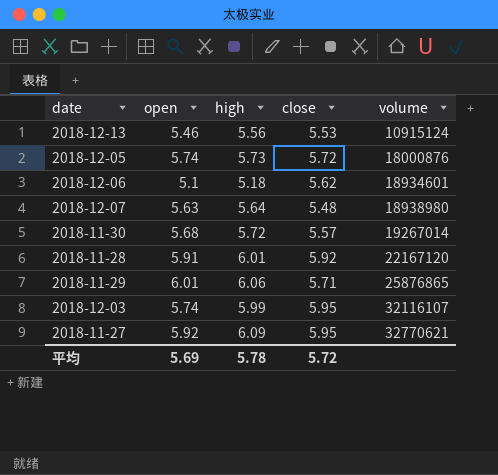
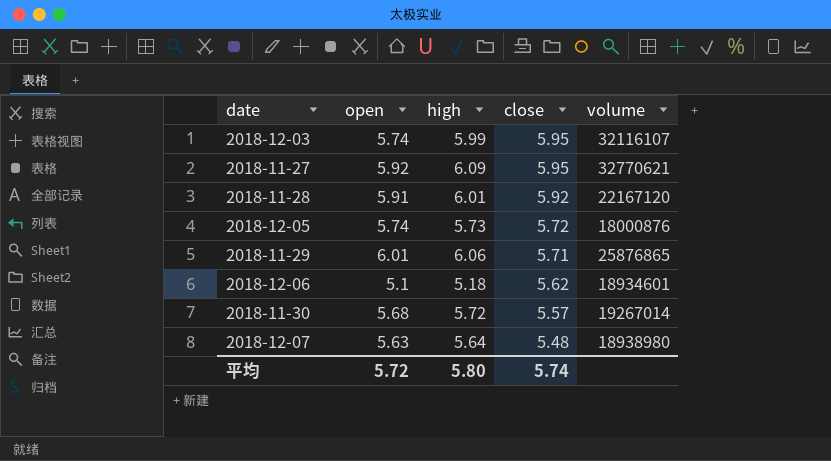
row order: volume ascending -> close descending
row 2018-12-13: 5.46 | 5.56 | 5.53 | 10915124 -> none
平均 | open: 5.69 -> 5.72
平均 | high: 5.78 -> 5.80
平均 | close: 5.72 -> 5.74

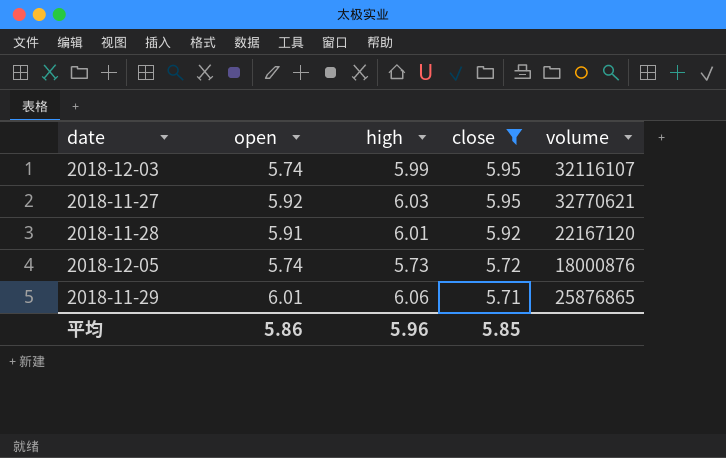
filter: none -> close >= 5.71
2018-11-27 | high: 6.09 -> 6.03
平均 | open: 5.72 -> 5.86
平均 | high: 5.80 -> 5.96
平均 | close: 5.74 -> 5.85

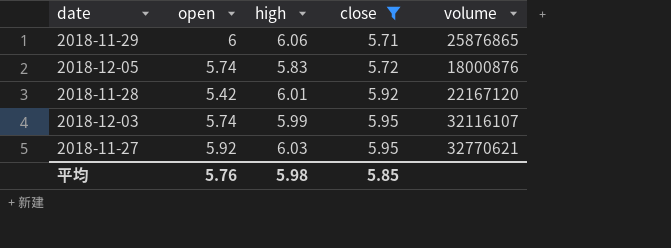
row order: close descending -> close ascending
2018-11-29 | open: 6.01 -> 6
2018-12-05 | high: 5.73 -> 5.83
2018-11-28 | open: 5.91 -> 5.42
平均 | open: 5.86 -> 5.76
平均 | high: 5.96 -> 5.98

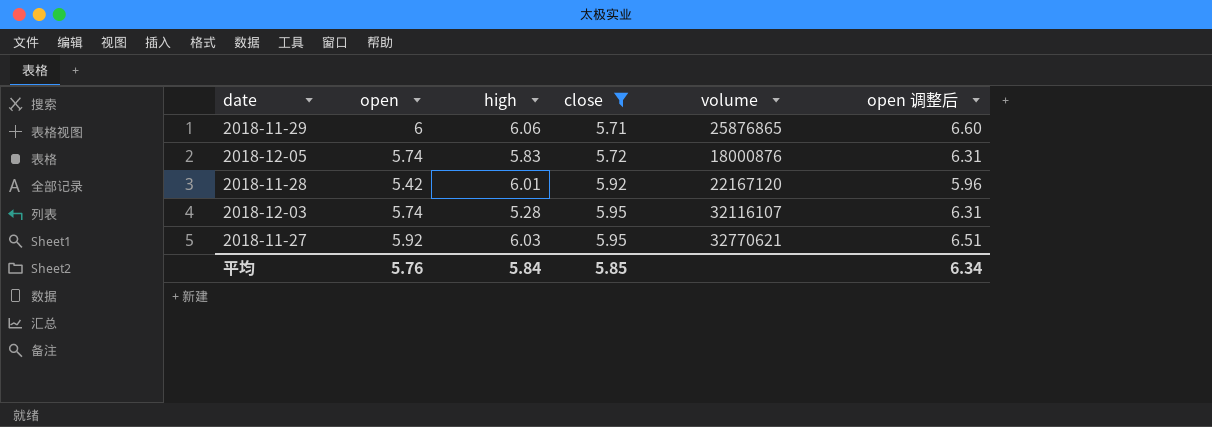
column open 调整后 | formula: none -> [open] * 1.1
2018-12-03 | high: 5.99 -> 5.28
平均 | high: 5.98 -> 5.84

